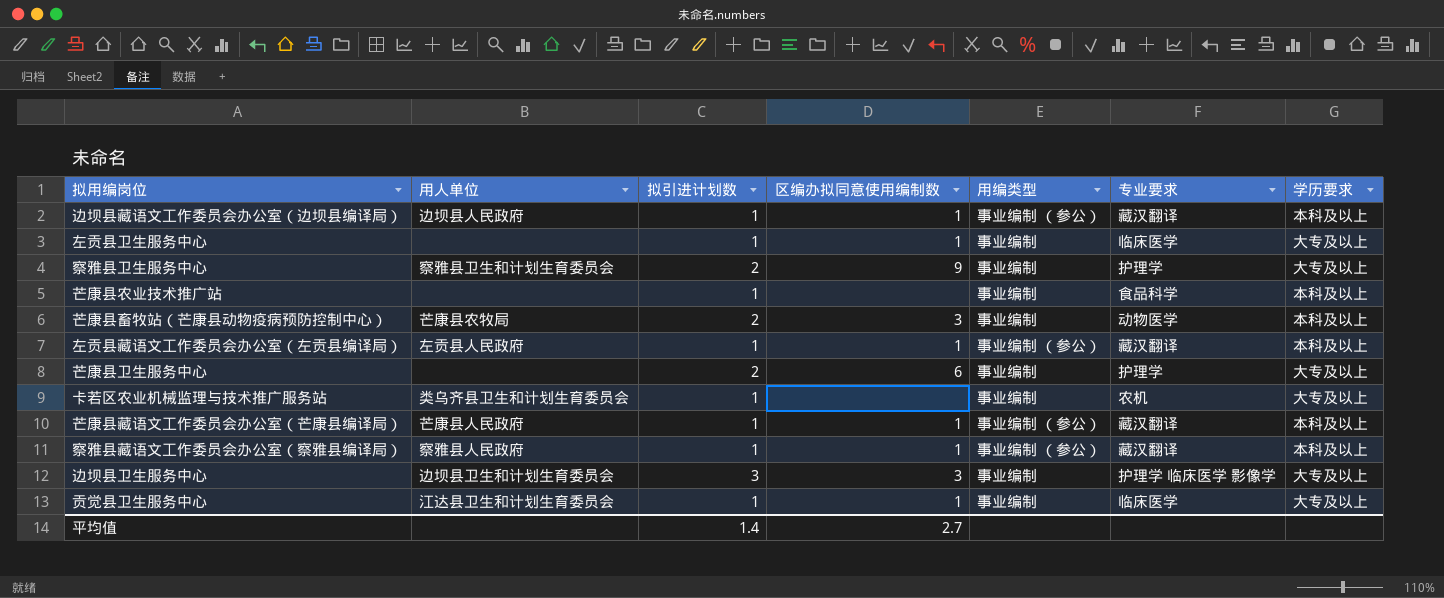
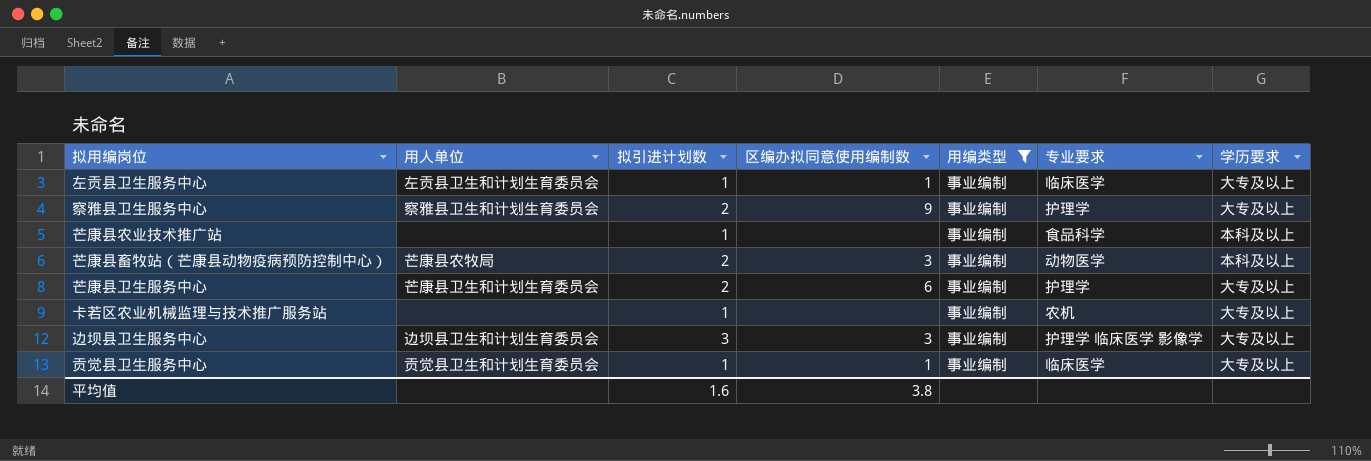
filter: none -> 用编类型 = 事业编制
左贡县卫生服务中心 | 用人单位: none -> 左贡县卫生和计划生育委员会
芒康县卫生服务中心 | 用人单位: none -> 芒康县卫生和计划生育委员会
卡若区农业机械监理与技术推广服务站 | 用人单位: 类乌齐县卫生和计划生育委员会 -> none
贡觉县卫生服务中心 | 用人单位: 江达县卫生和计划生育委员会 -> 贡觉县卫生和计划生育委员会
平均值 | 拟引进计划数: 1.4 -> 1.6
平均值 | 区编办拟同意使用编制数: 2.7 -> 3.8

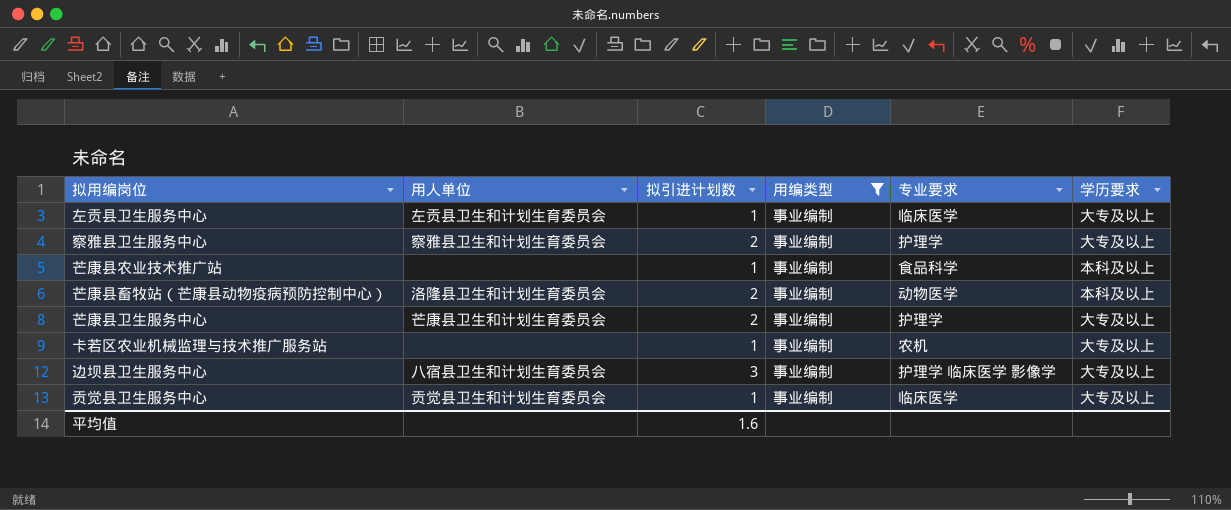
column 区编办拟同意使用编制数 | position: 4 -> none
芒康县畜牧站（芒康县动物疫病预防控制中心） | 用人单位: 芒康县农牧局 -> 洛隆县卫生和计划生育委员会
边坝县卫生服务中心 | 用人单位: 边坝县卫生和计划生育委员会 -> 八宿县卫生和计划生育委员会

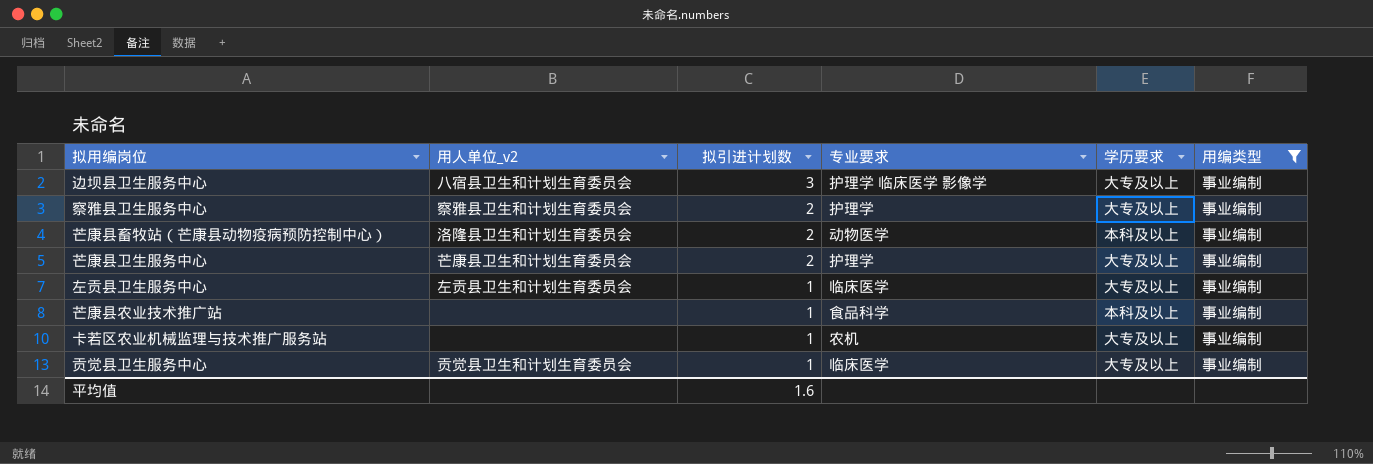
row order: none -> 拟引进计划数 descending
column name: 用人单位 -> 用人单位_v2
column 用编类型 | position: 4 -> 6

